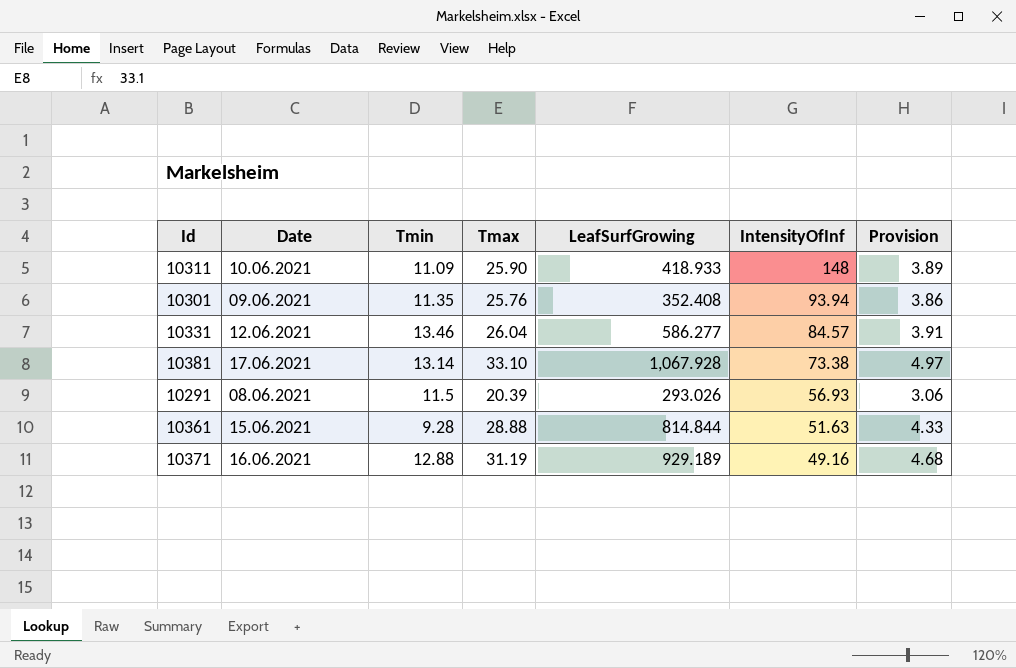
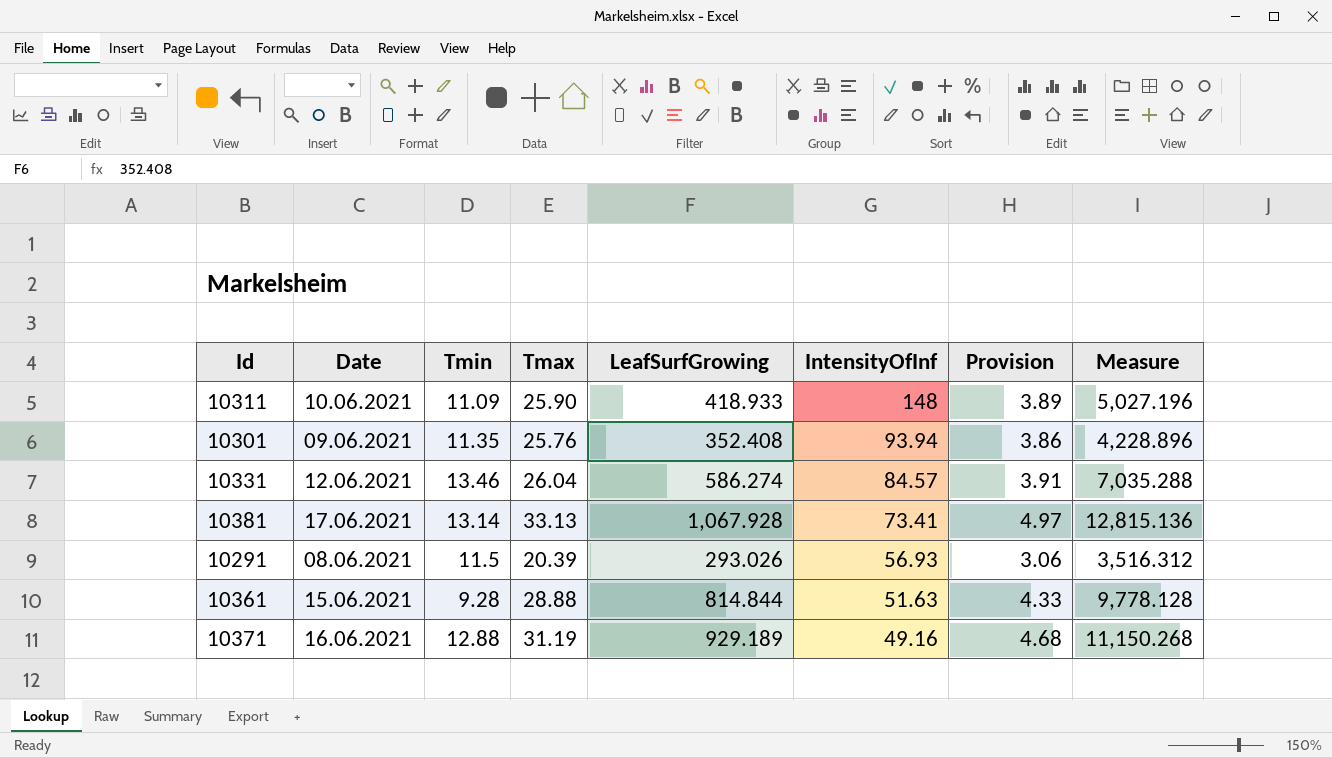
column Measure | formula: none -> [LeafSurfGrowing] * 12
10331 | LeafSurfGrowing: 586.277 -> 586.274
10381 | Tmax: 33.10 -> 33.13
10381 | IntensityOfInf: 73.38 -> 73.41

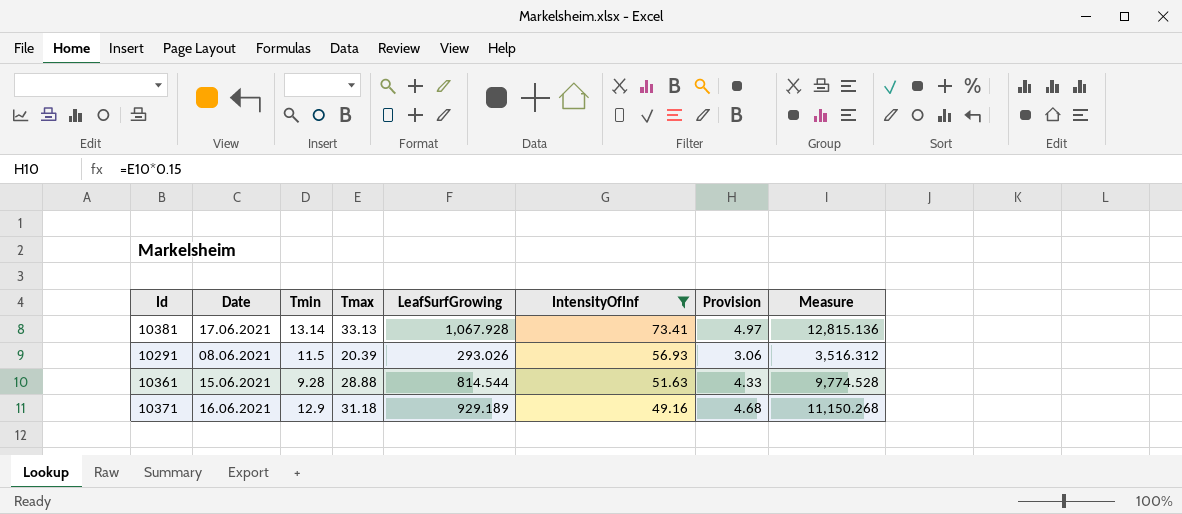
filter: none -> IntensityOfInf <= 73.41
10361 | LeafSurfGrowing: 814.844 -> 814.544
10361 | Measure: 9,778.128 -> 9,774.528
10371 | Tmin: 12.88 -> 12.9
10371 | Tmax: 31.19 -> 31.18

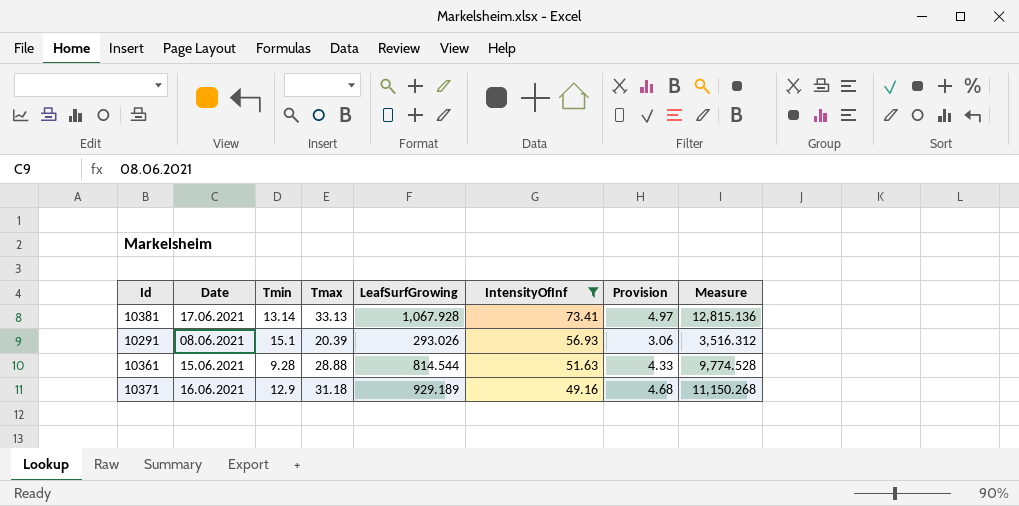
10291 | Tmin: 11.5 -> 15.1

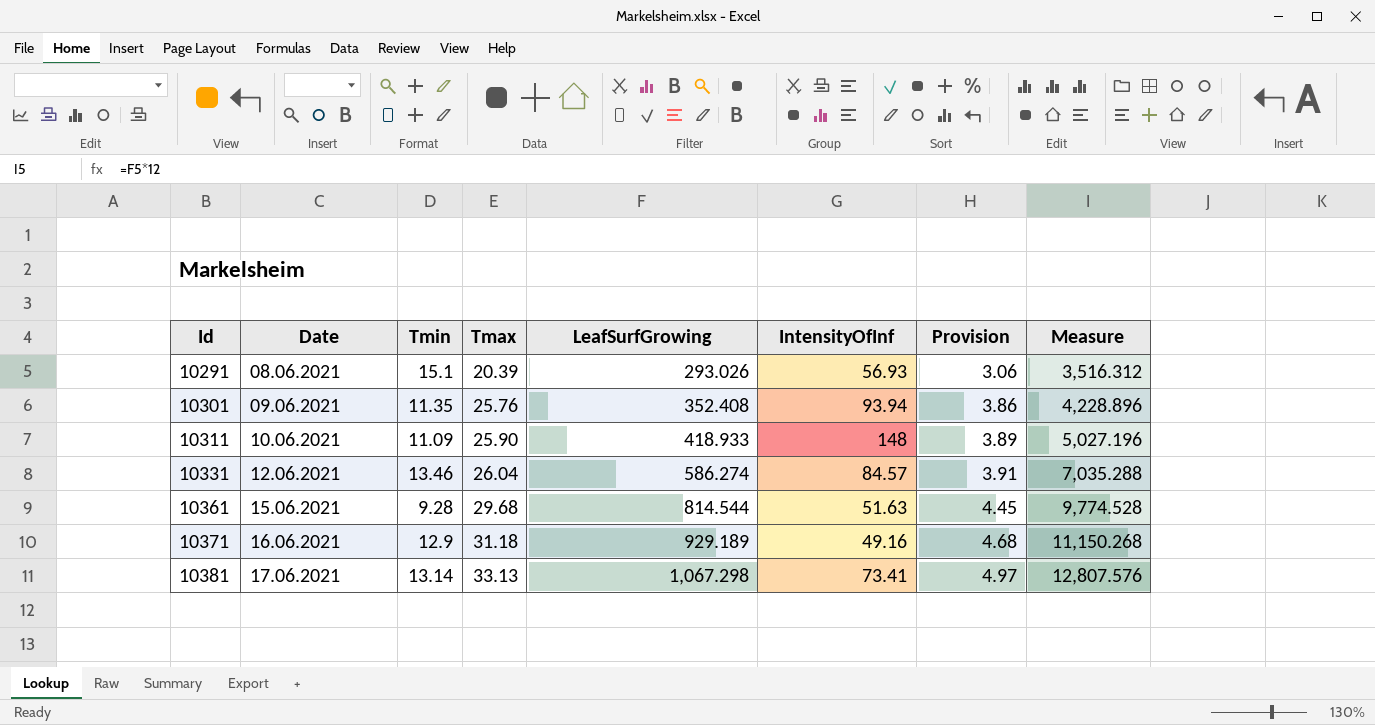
filter: IntensityOfInf <= 73.41 -> none
row order: IntensityOfInf descending -> Id ascending
10361 | Tmax: 28.88 -> 29.68
10361 | Provision: 4.33 -> 4.45
10381 | LeafSurfGrowing: 1,067.928 -> 1,067.298
10381 | Measure: 12,815.136 -> 12,807.576

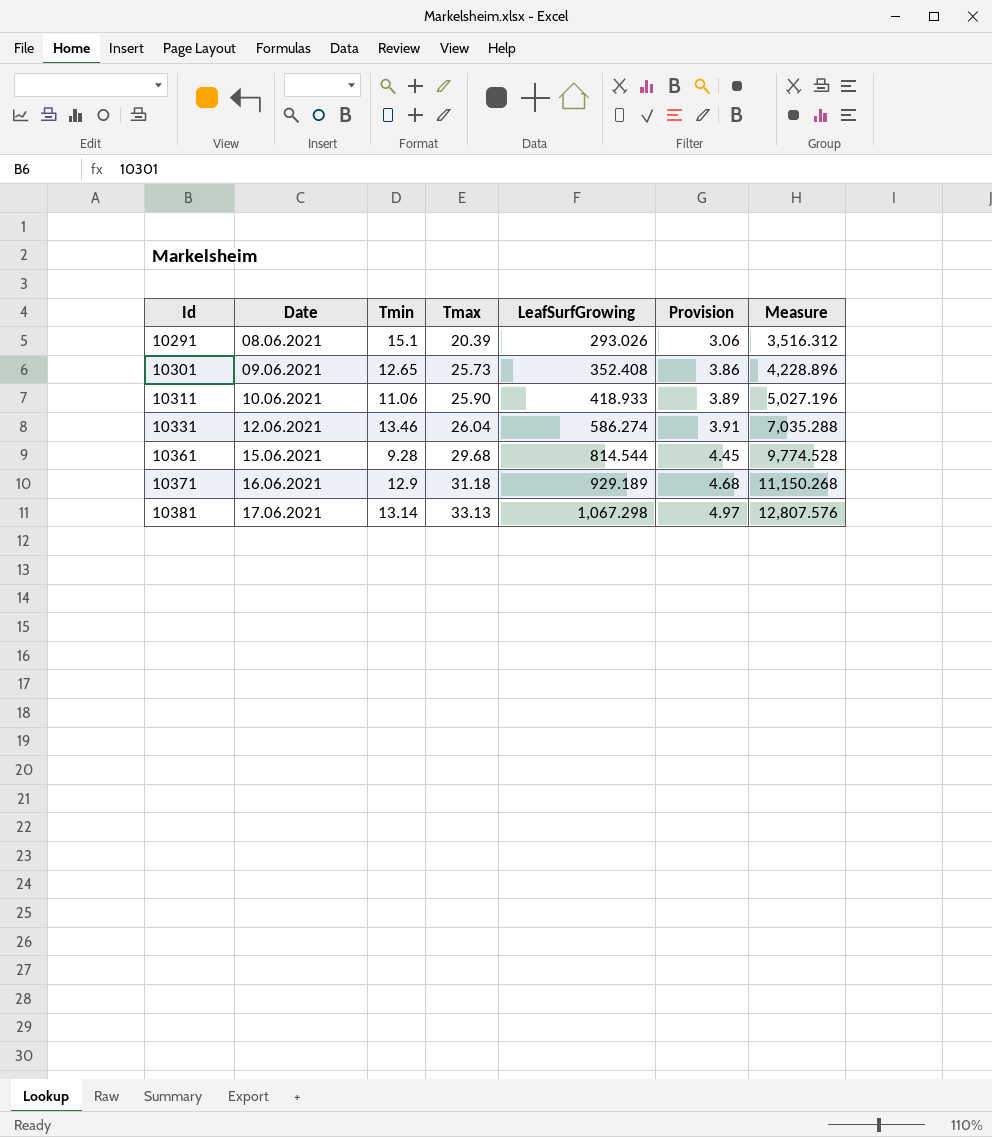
column IntensityOfInf | position: 6 -> none
10301 | Tmin: 11.35 -> 12.65
10301 | Tmax: 25.76 -> 25.73
10311 | Tmin: 11.09 -> 11.06

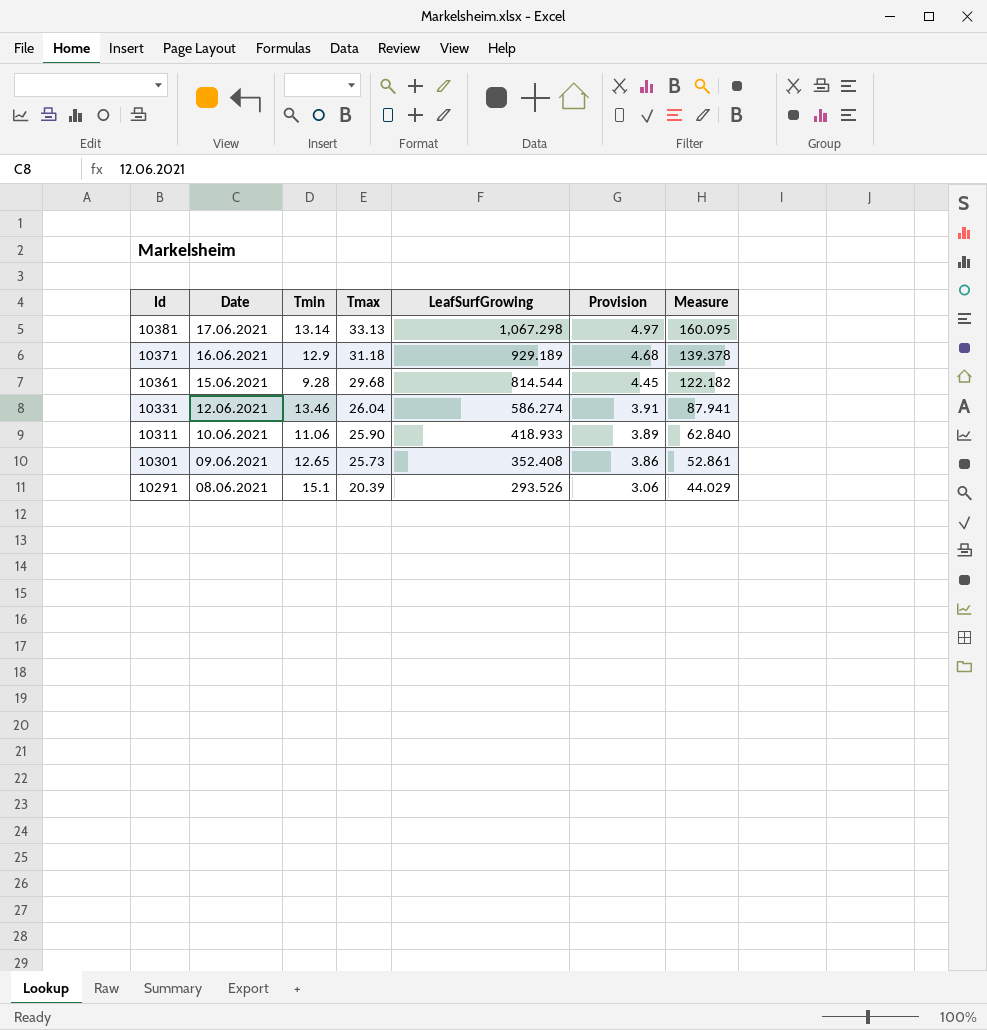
row order: Id ascending -> Id descending
column Measure | formula: [LeafSurfGrowing] * 12 -> [LeafSurfGrowing] * 0.15
10291 | LeafSurfGrowing: 293.026 -> 293.526

